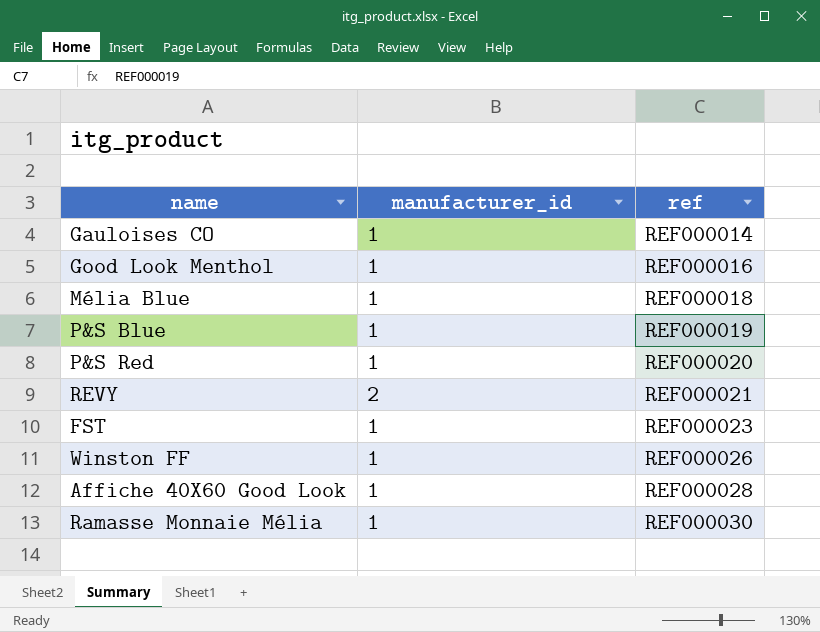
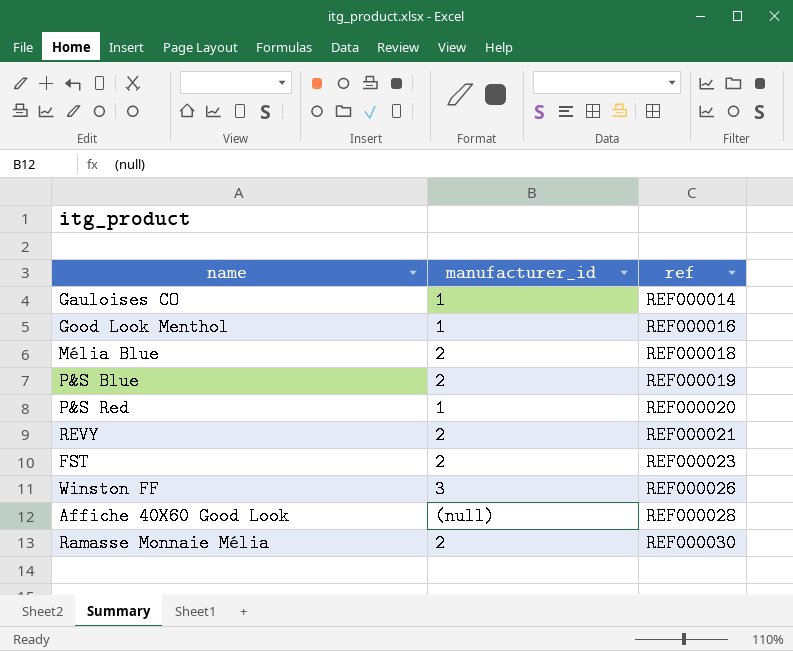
Mélia Blue | manufacturer_id: 1 -> 2
P&S Blue | manufacturer_id: 1 -> 2
FST | manufacturer_id: 1 -> 2
Winston FF | manufacturer_id: 1 -> 3
Affiche 40X60 Good Look | manufacturer_id: 1 -> (null)
Ramasse Monnaie Mélia | manufacturer_id: 1 -> 2

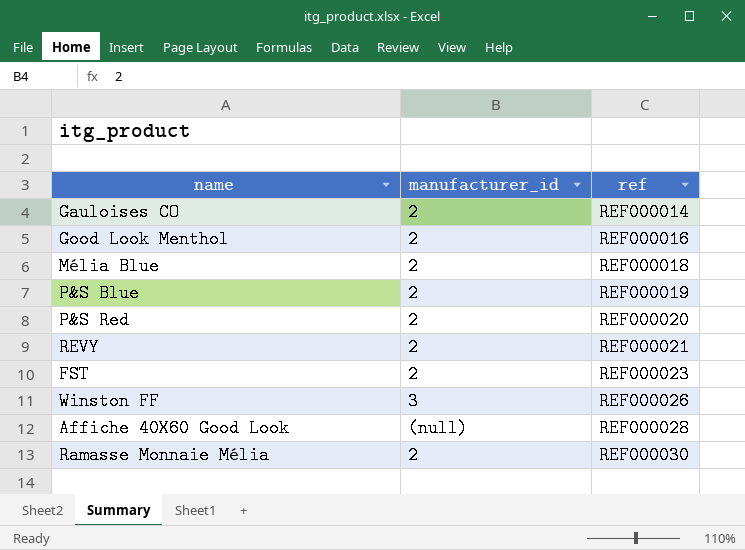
Gauloises CO | manufacturer_id: 1 -> 2
Good Look Menthol | manufacturer_id: 1 -> 2
P&S Red | manufacturer_id: 1 -> 2

